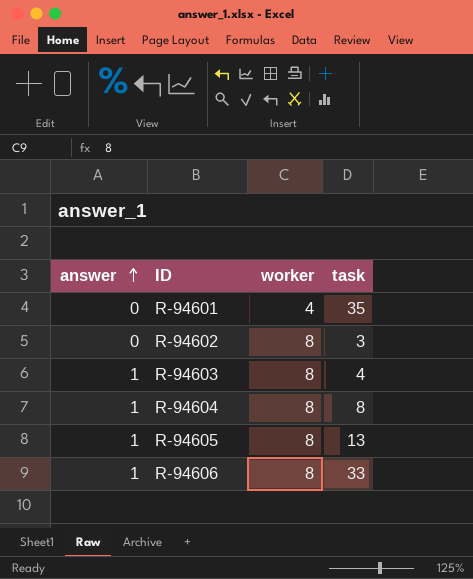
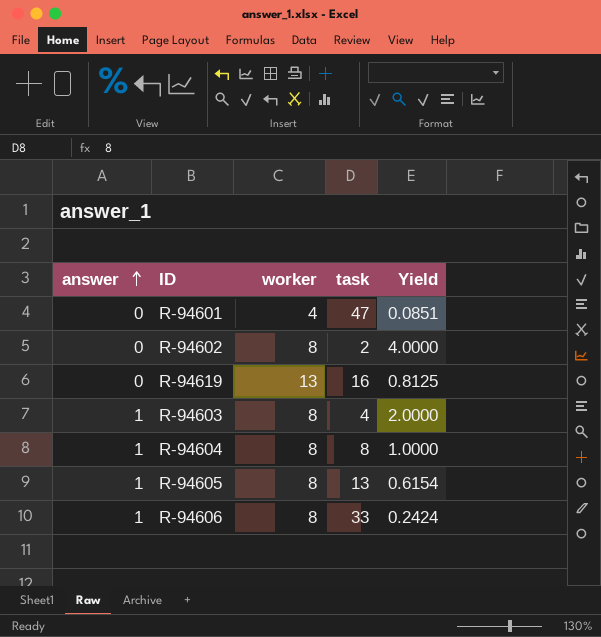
column Yield | formula: none -> [worker] / [task]
R-94601 | task: 35 -> 47
R-94602 | task: 3 -> 2
row R-94619: none -> 0 | 13 | 16 | 0.8125

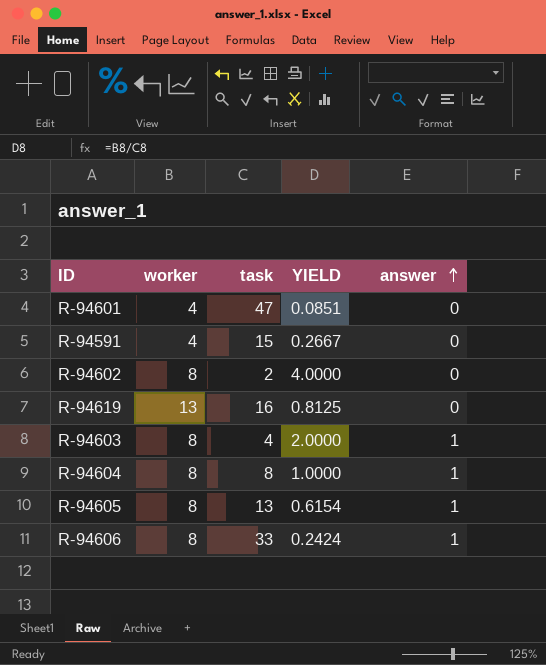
column name: Yield -> YIELD
column answer | position: 1 -> 5
row R-94591: none -> 4 | 15 | 0.2667 | 0

